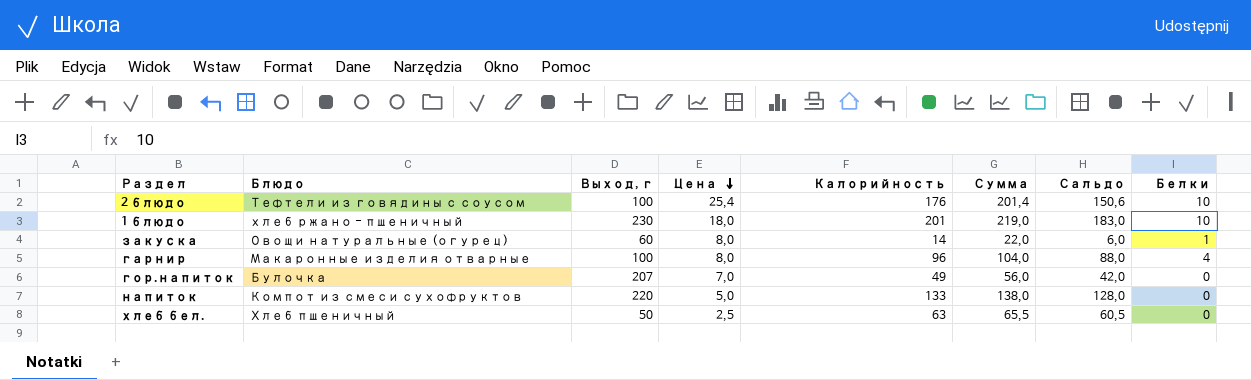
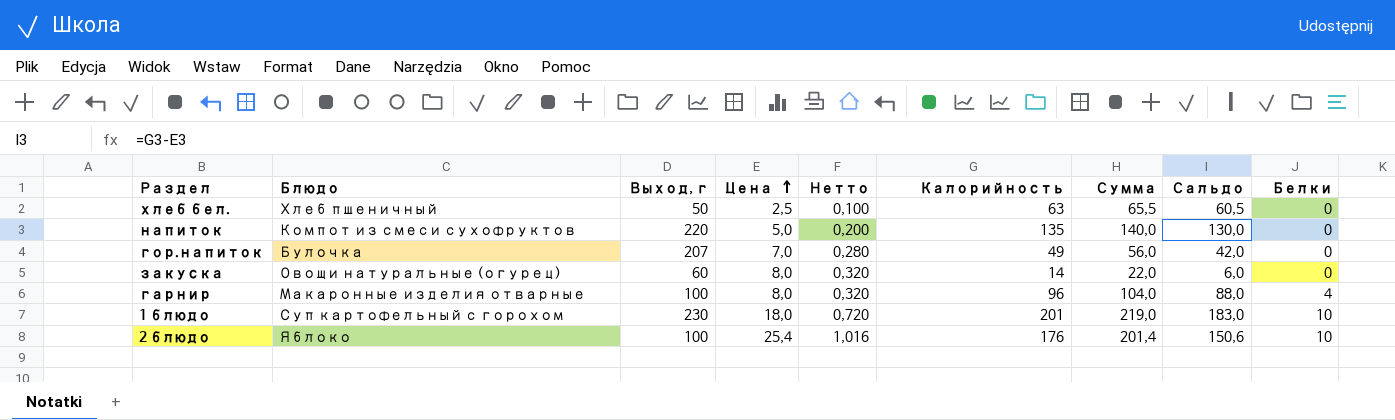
row order: Цена descending -> Цена ascending
column Нетто | formula: none -> [Цена] * 0,04
напиток | Калорийность: 133 -> 135
напиток | Сумма: 138,0 -> 140,0
напиток | Сальдо: 128,0 -> 130,0
закуска | Белки: 1 -> 0
1 блюдо | Блюдо: хлеб ржано - пшеничный -> Суп картофельный с горохом
2 блюдо | Блюдо: Тефтели из говядины с соусом -> Яблоко

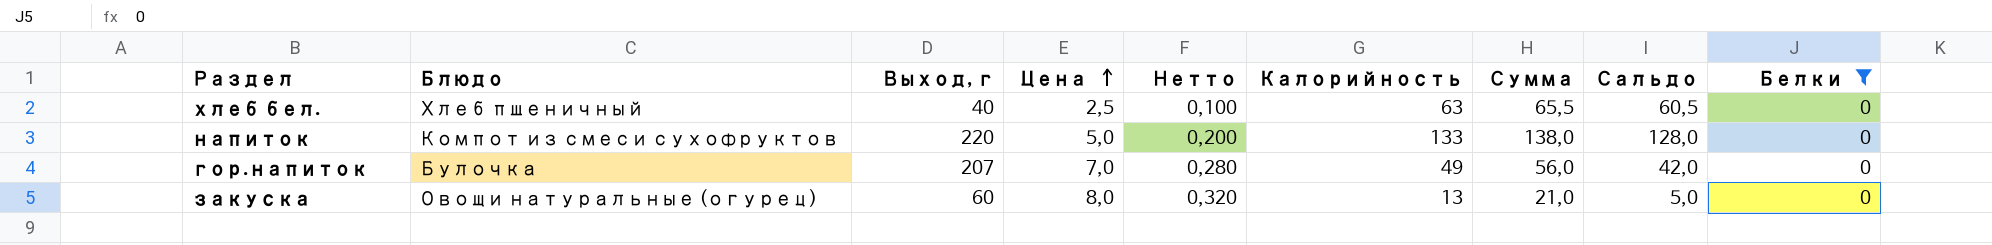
filter: none -> Белки = 0
хлеб бел. | Выход, г: 50 -> 40
напиток | Калорийность: 135 -> 133
напиток | Сумма: 140,0 -> 138,0
напиток | Сальдо: 130,0 -> 128,0
закуска | Калорийность: 14 -> 13
закуска | Сумма: 22,0 -> 21,0
закуска | Сальдо: 6,0 -> 5,0

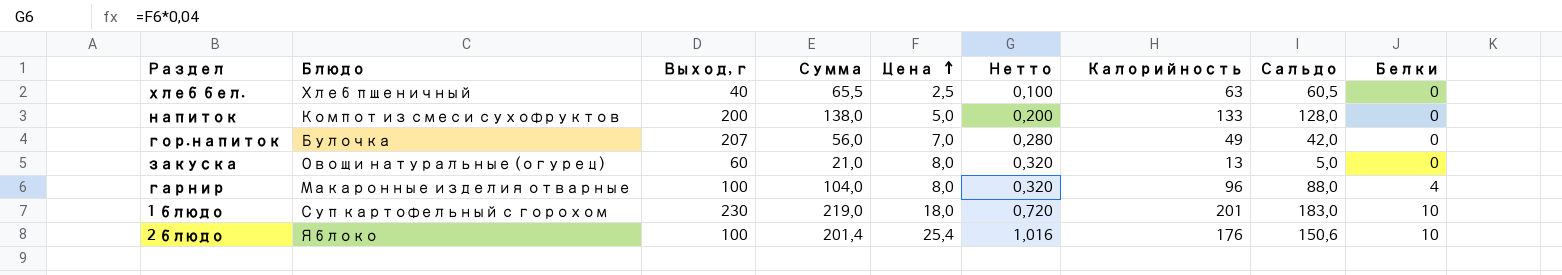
filter: Белки = 0 -> none
column Сумма | position: 7 -> 4
напиток | Выход, г: 220 -> 200

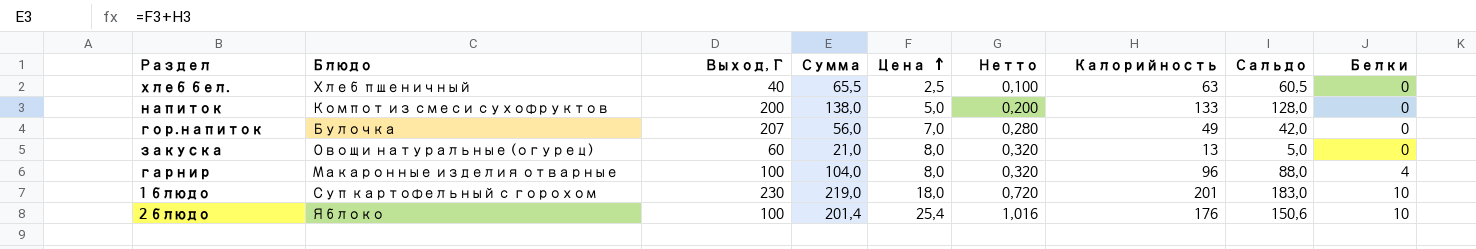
column name: Выход, г -> Выход, Г

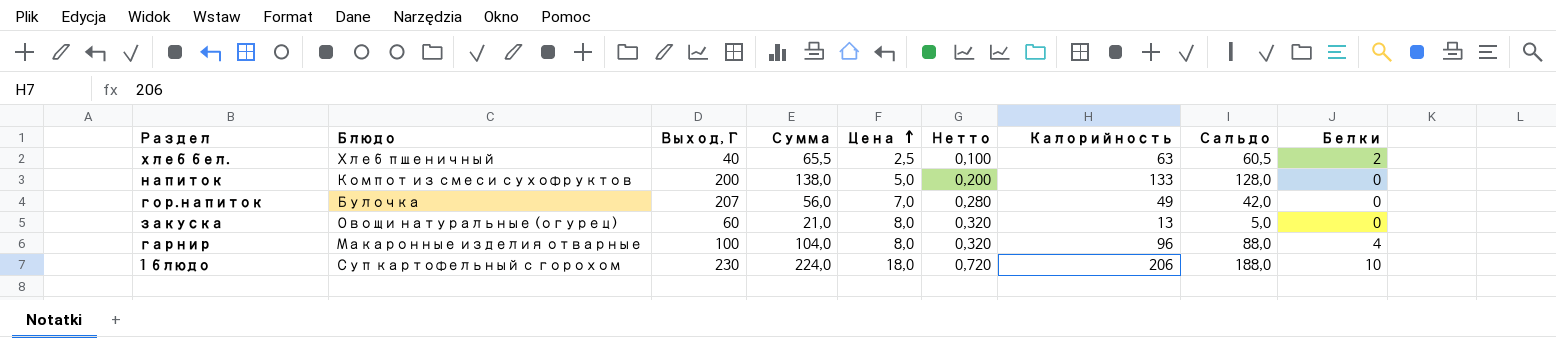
row 2 блюдо: Яблоко | 100 | 201,4 | 25,4 | 1,016 | 176 | 150,6 | 10 -> none
хлеб бел. | Белки: 0 -> 2
1 блюдо | Сумма: 219,0 -> 224,0
1 блюдо | Калорийность: 201 -> 206
1 блюдо | Сальдо: 183,0 -> 188,0

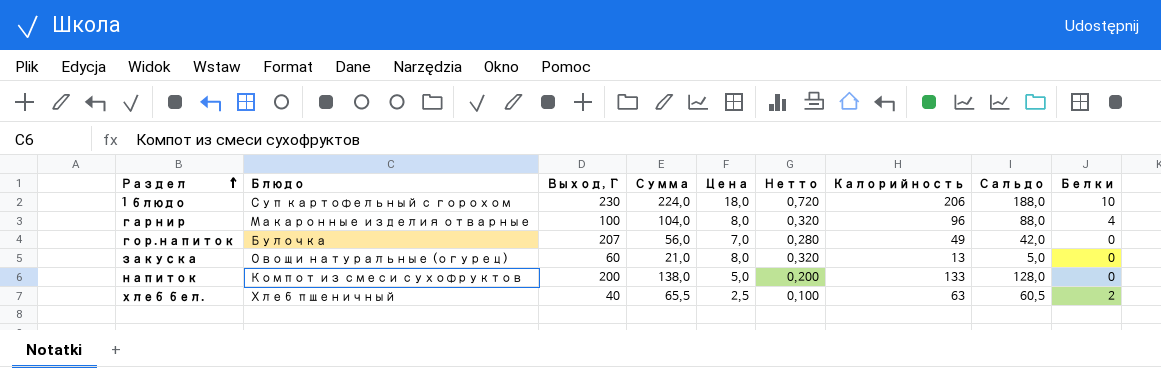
row order: Цена ascending -> Раздел ascending

